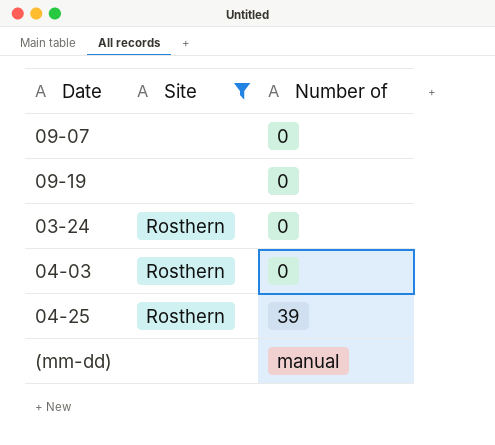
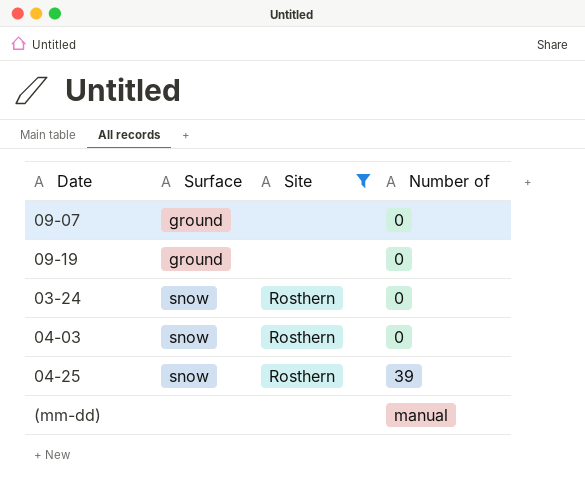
column Surface | position: none -> 2

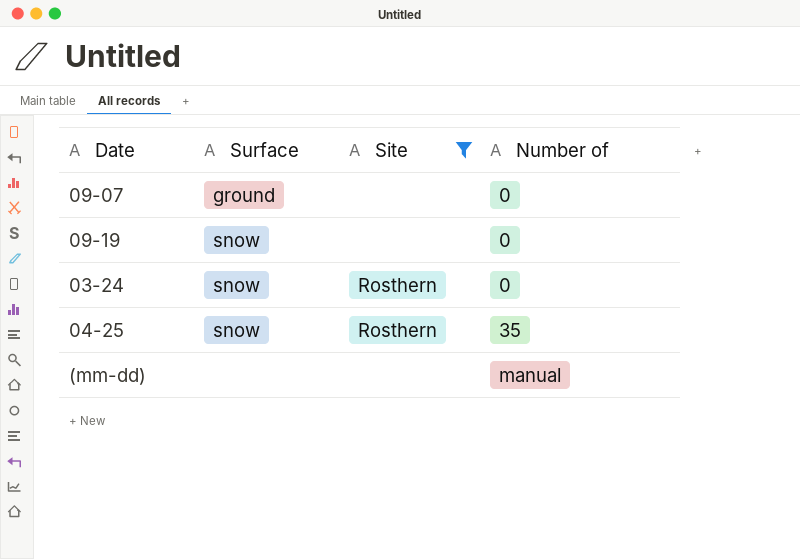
row 04-03: snow | Rosthern | 0 -> none
09-19 | Surface: ground -> snow
04-25 | Number of: 39 -> 35

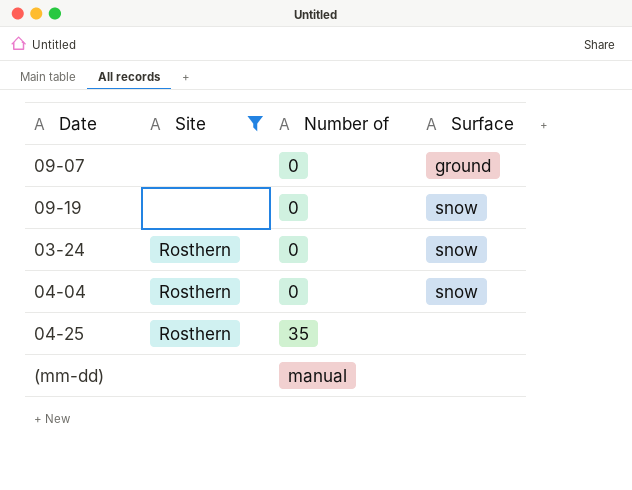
column Surface | position: 2 -> 4
row 04-04: none -> Rosthern | 0 | snow
04-25 | Surface: snow -> none

